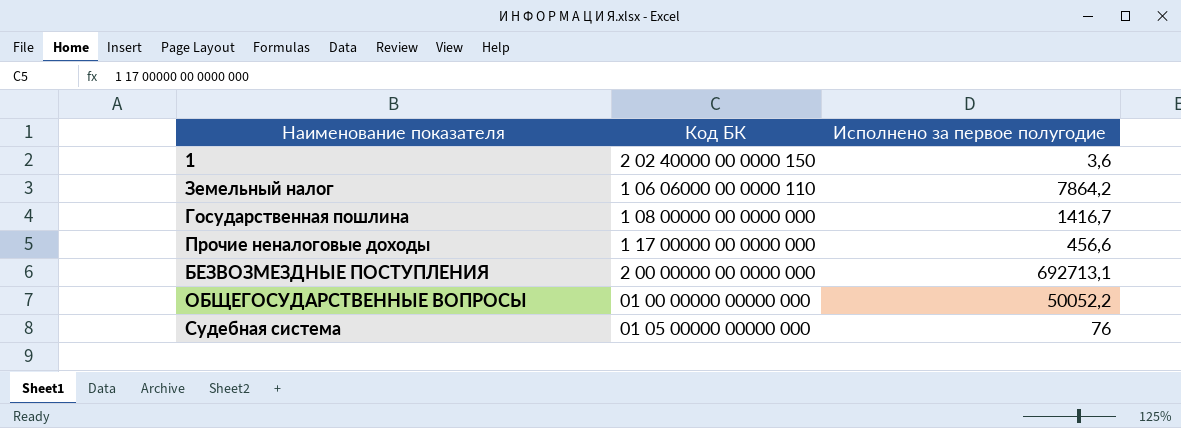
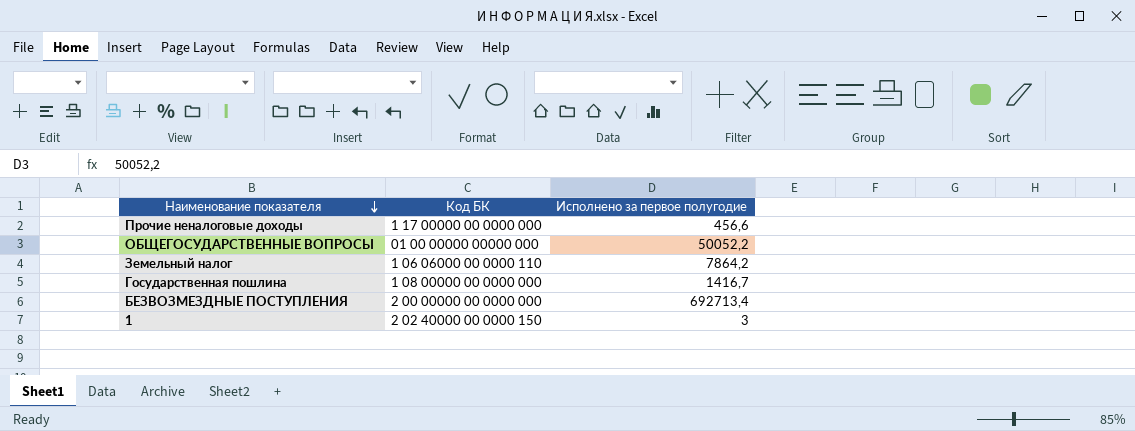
row order: none -> Наименование показателя descending
row Судебная система: 01 05 00000 00000 000 | 76 -> none
БЕЗВОЗМЕЗДНЫЕ ПОСТУПЛЕНИЯ | Исполнено за первое полугодие: 692713,1 -> 692713,4
1 | Исполнено за первое полугодие: 3,6 -> 3

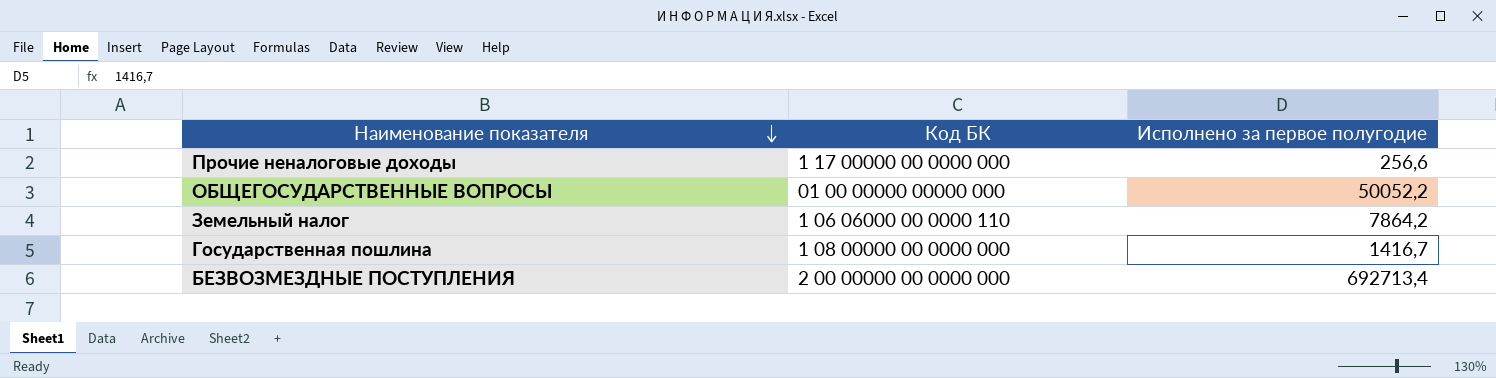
row 1: 2 02 40000 00 0000 150 | 3 -> none
Прочие неналоговые доходы | Исполнено за первое полугодие: 456,6 -> 256,6

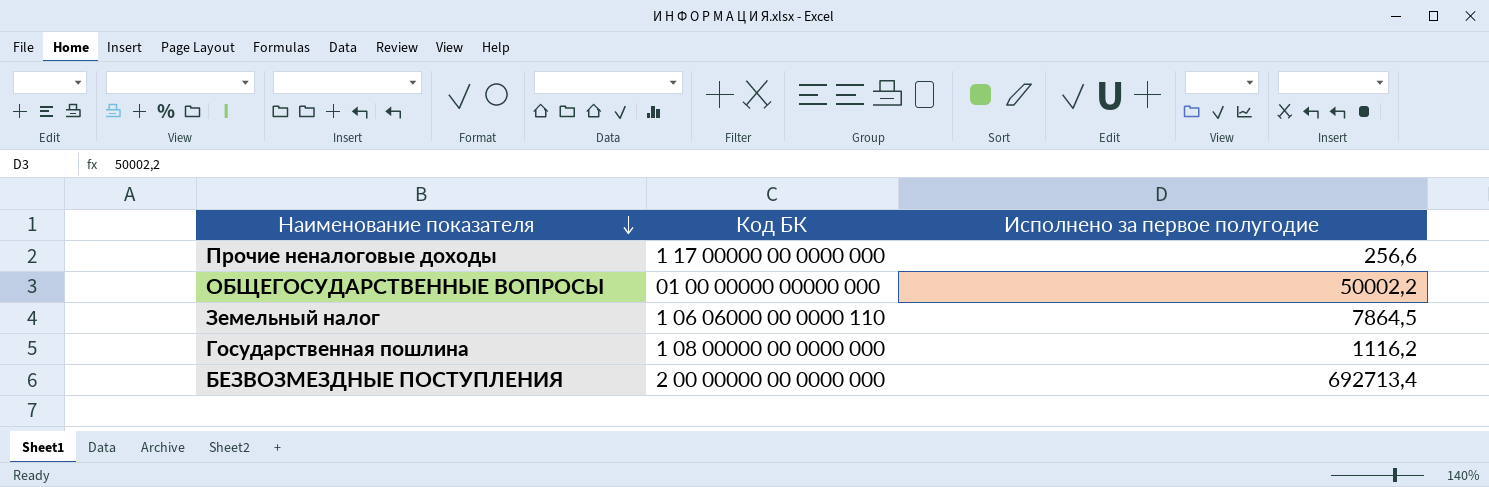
ОБЩЕГОСУДАРСТВЕННЫЕ ВОПРОСЫ | Исполнено за первое полугодие: 50052,2 -> 50002,2
Земельный налог | Исполнено за первое полугодие: 7864,2 -> 7864,5
Государственная пошлина | Исполнено за первое полугодие: 1416,7 -> 1116,2

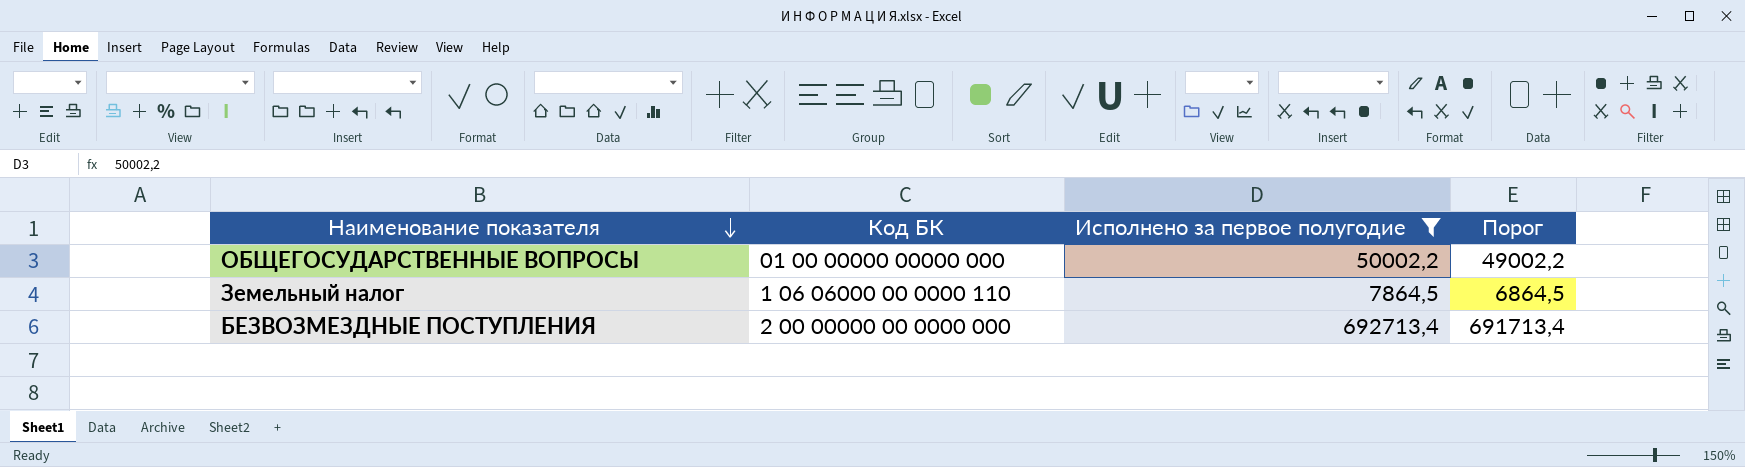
filter: none -> Исполнено за первое полугодие >= 7864,5
column Порог | formula: none -> [Исполнено за первое полугодие] - 1000

